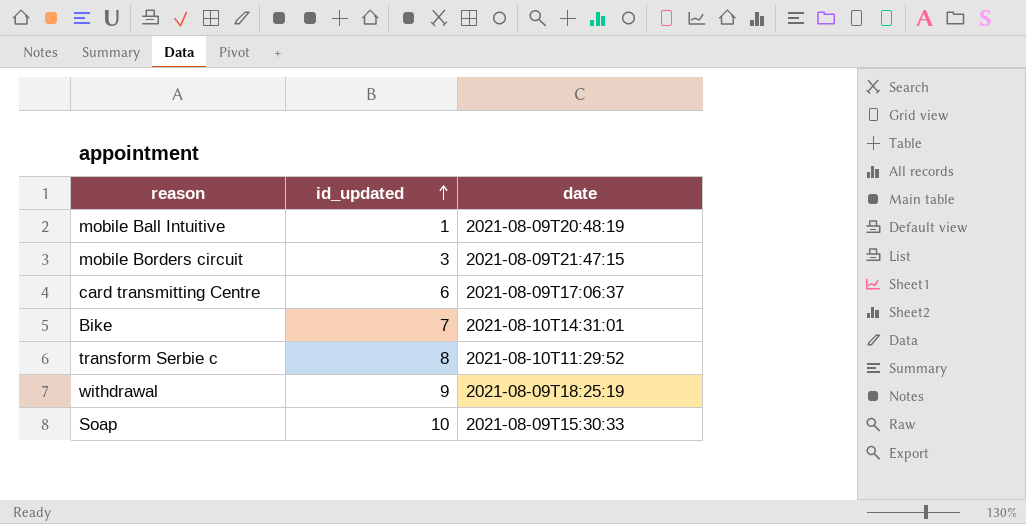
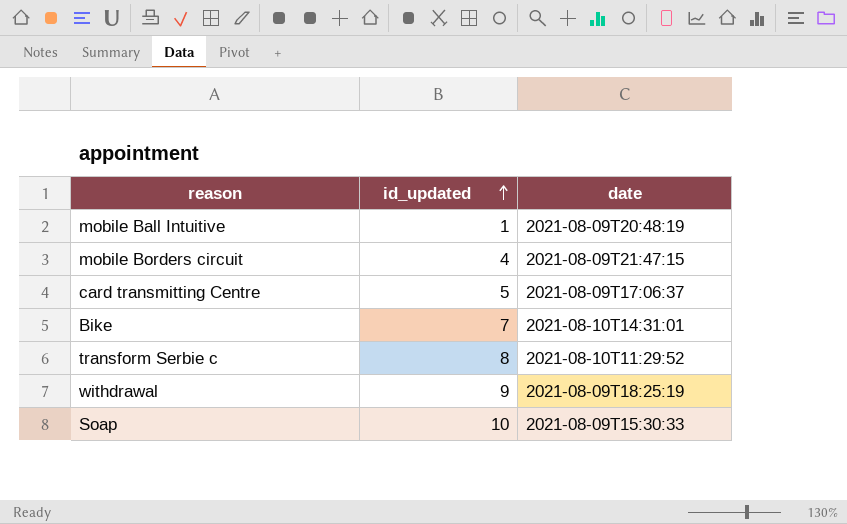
mobile Borders circuit | id_updated: 3 -> 4
card transmitting Centre | id_updated: 6 -> 5

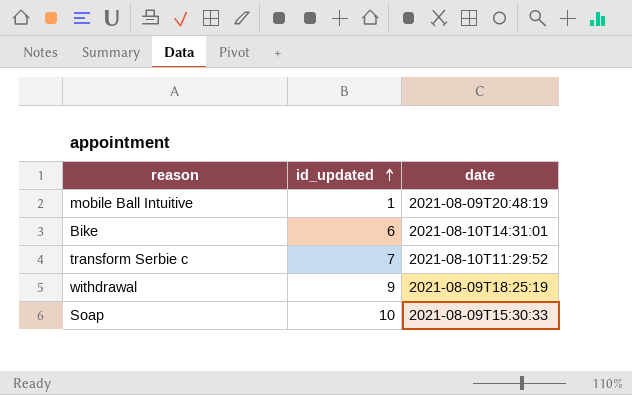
row mobile Borders circuit: 4 | 2021-08-09T21:47:15 -> none
row card transmitting Centre: 5 | 2021-08-09T17:06:37 -> none
Bike | id_updated: 7 -> 6
transform Serbie c | id_updated: 8 -> 7

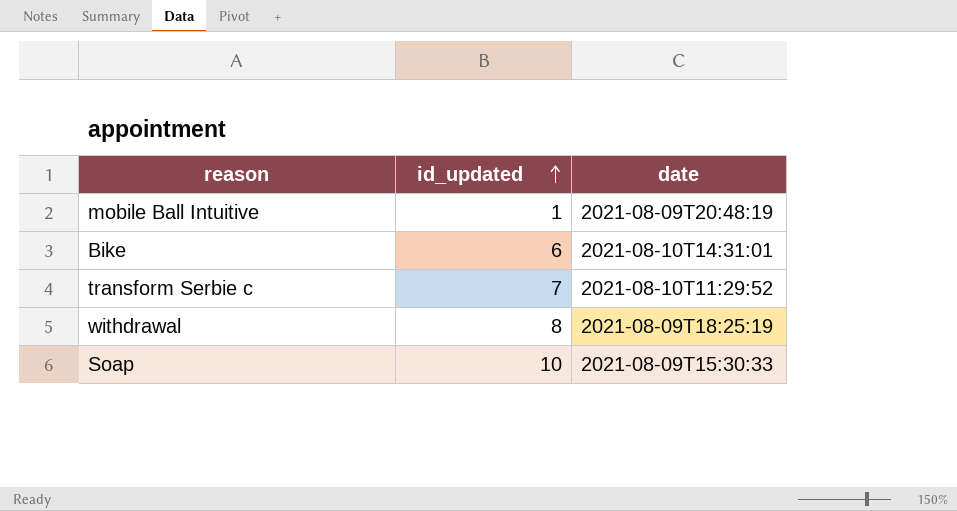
withdrawal | id_updated: 9 -> 8

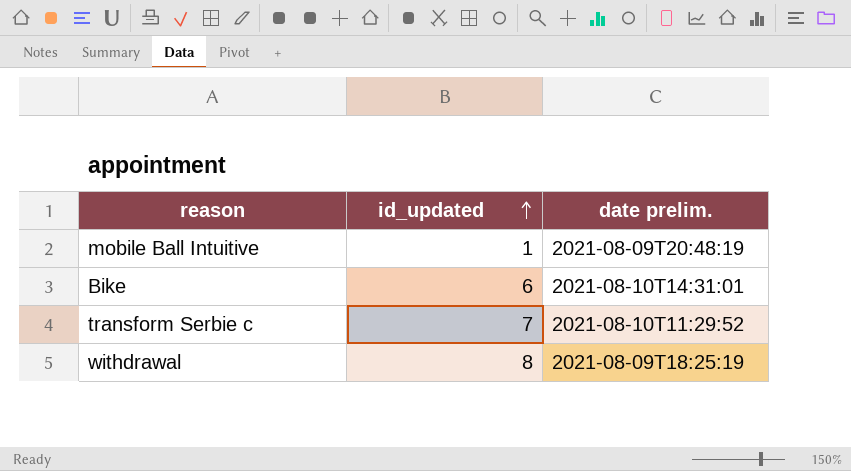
column name: date -> date prelim.
row Soap: 10 | 2021-08-09T15:30:33 -> none

